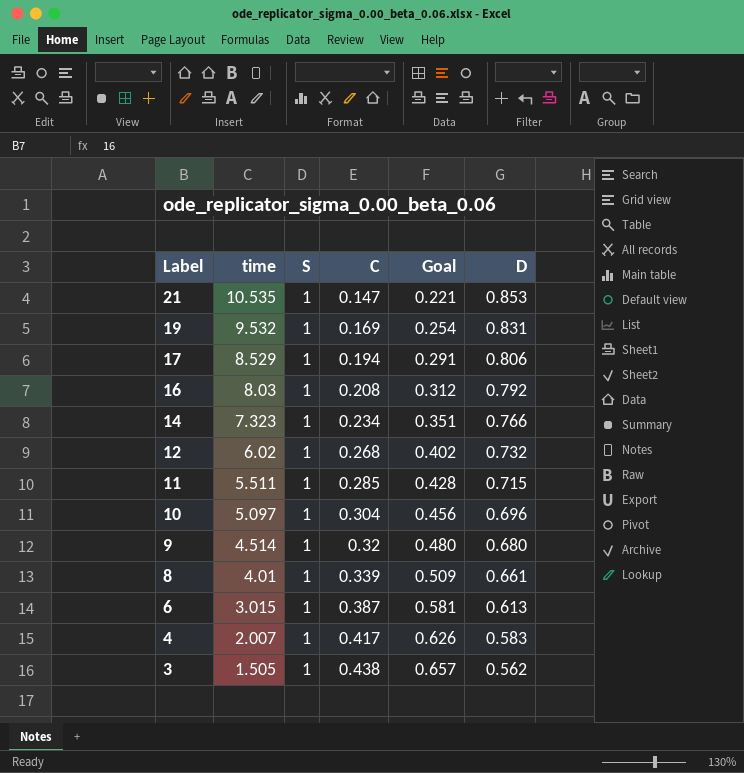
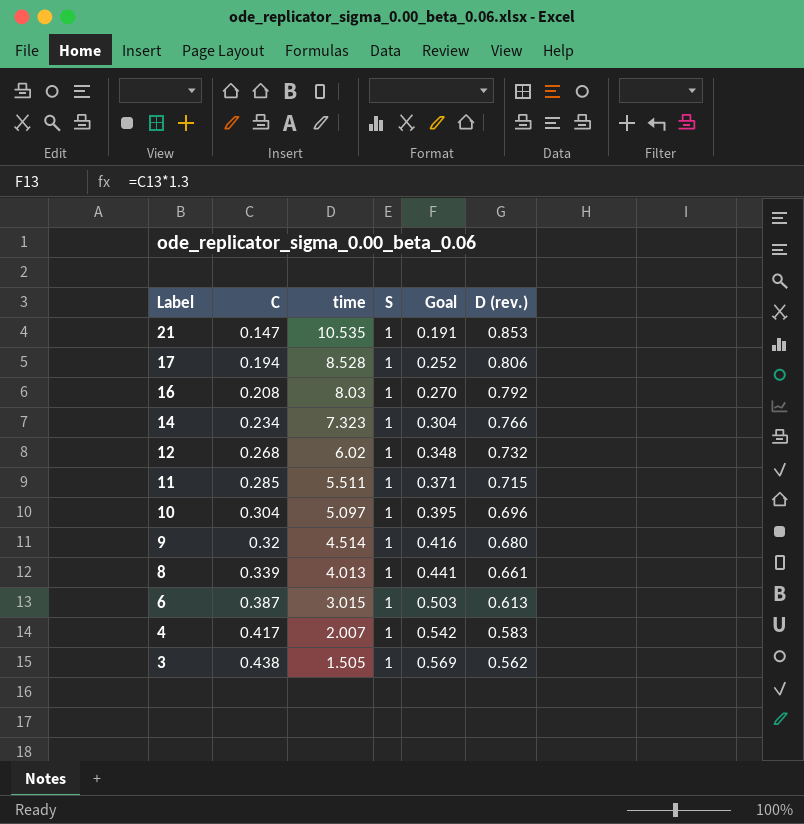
column C | position: 4 -> 2
column Goal | formula: [C] * 1.5 -> [C] * 1.3
column name: D -> D (rev.)
row 19: 9.532 | 1 | 0.169 | 0.254 | 0.831 -> none
17 | time: 8.529 -> 8.528
8 | time: 4.01 -> 4.013

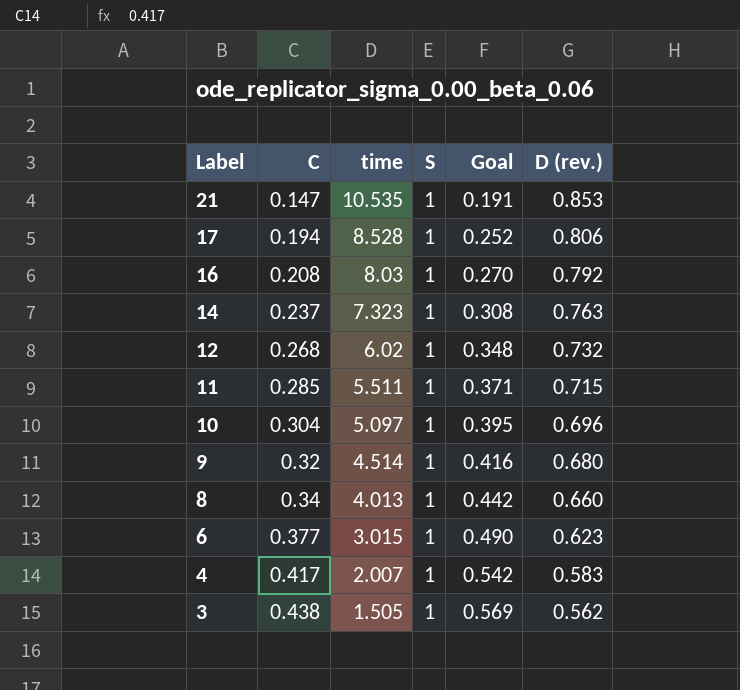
14 | C: 0.234 -> 0.237
14 | Goal: 0.304 -> 0.308
14 | D (rev.): 0.766 -> 0.763
8 | C: 0.339 -> 0.34
8 | Goal: 0.441 -> 0.442
8 | D (rev.): 0.661 -> 0.660
6 | C: 0.387 -> 0.377
6 | Goal: 0.503 -> 0.490
6 | D (rev.): 0.613 -> 0.623

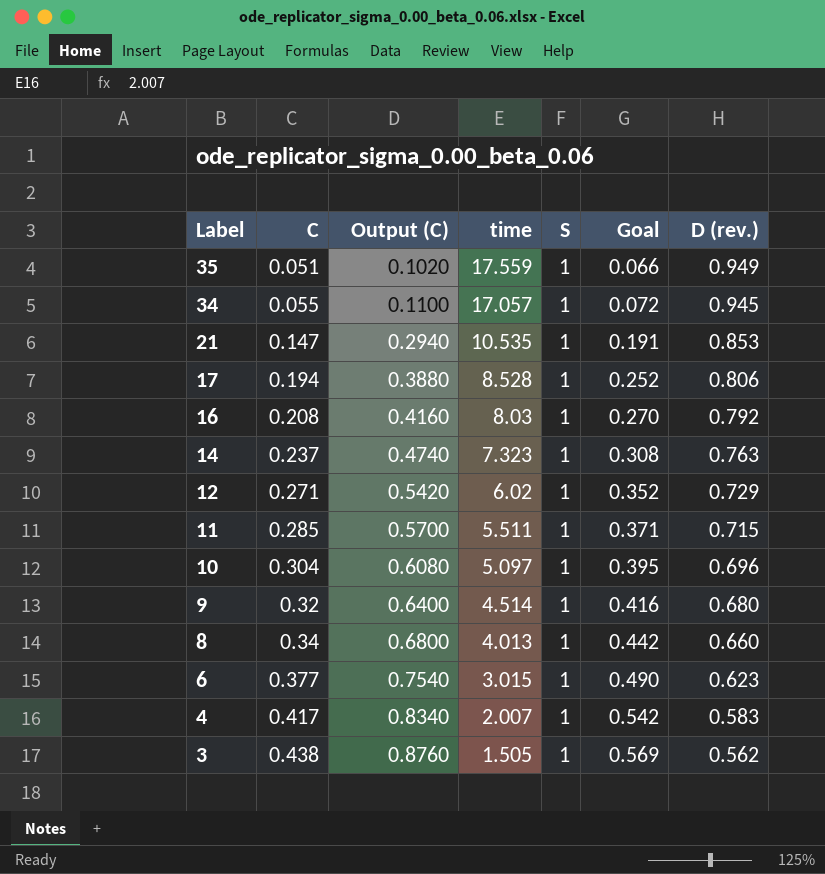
column Output (C) | formula: none -> [C] * 2
row 35: none -> 0.051 | 0.1020 | 17.559 | 1 | 0.066 | 0.949
row 34: none -> 0.055 | 0.1100 | 17.057 | 1 | 0.072 | 0.945
12 | C: 0.268 -> 0.271
12 | Goal: 0.348 -> 0.352
12 | D (rev.): 0.732 -> 0.729

